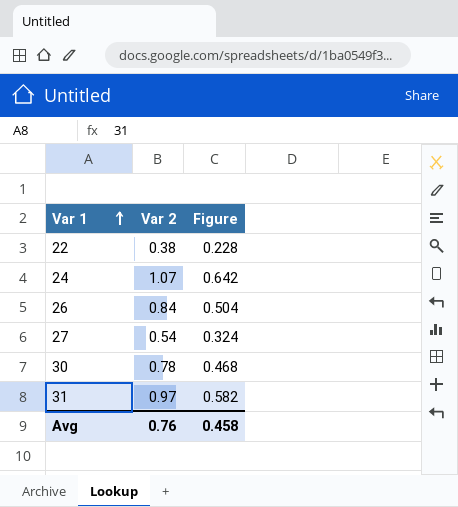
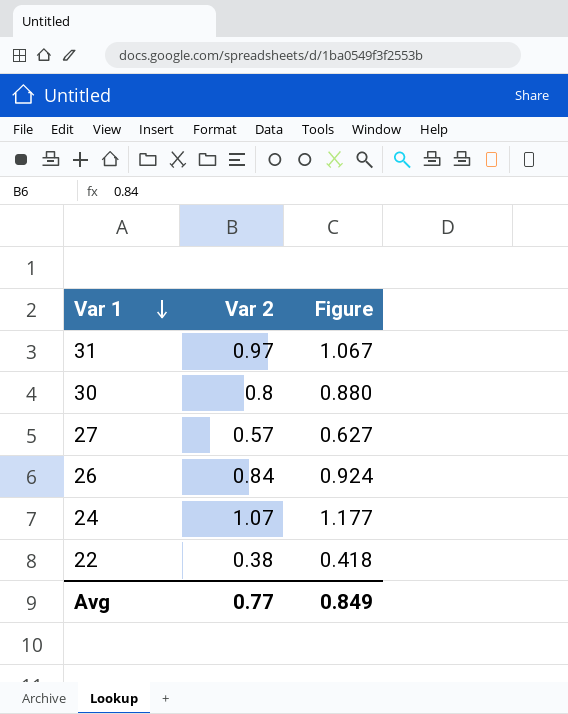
row order: Var 1 ascending -> Var 1 descending
column Figure | formula: [Var 2] * 0.6 -> [Var 2] * 1.1
30 | Var 2: 0.78 -> 0.8
27 | Var 2: 0.54 -> 0.57
Avg | Var 2: 0.76 -> 0.77
Avg | Figure: 0.458 -> 0.849

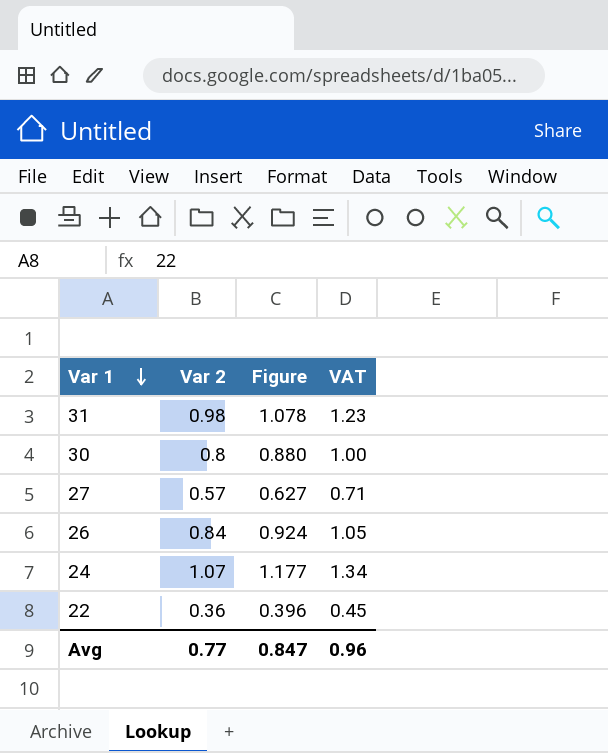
column VAT | formula: none -> [Var 2] * 1.25
31 | Var 2: 0.97 -> 0.98
31 | Figure: 1.067 -> 1.078
22 | Var 2: 0.38 -> 0.36
22 | Figure: 0.418 -> 0.396
Avg | Figure: 0.849 -> 0.847

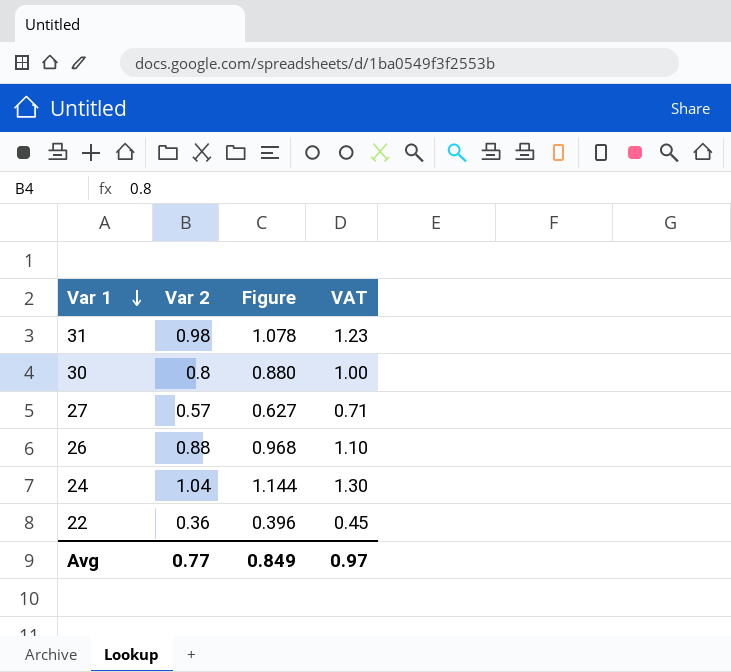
26 | Var 2: 0.84 -> 0.88
26 | Figure: 0.924 -> 0.968
26 | VAT: 1.05 -> 1.10
24 | Var 2: 1.07 -> 1.04
24 | Figure: 1.177 -> 1.144
24 | VAT: 1.34 -> 1.30
Avg | Figure: 0.847 -> 0.849
Avg | VAT: 0.96 -> 0.97

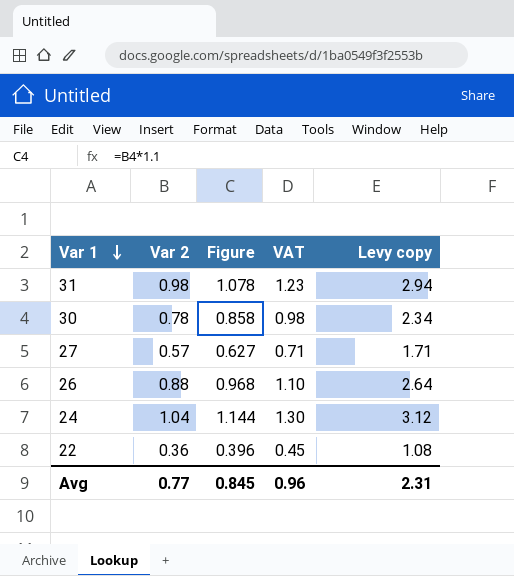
column Levy copy | formula: none -> [Var 2] * 3
30 | Var 2: 0.8 -> 0.78
30 | Figure: 0.880 -> 0.858
30 | VAT: 1.00 -> 0.98
Avg | Figure: 0.849 -> 0.845
Avg | VAT: 0.97 -> 0.96

